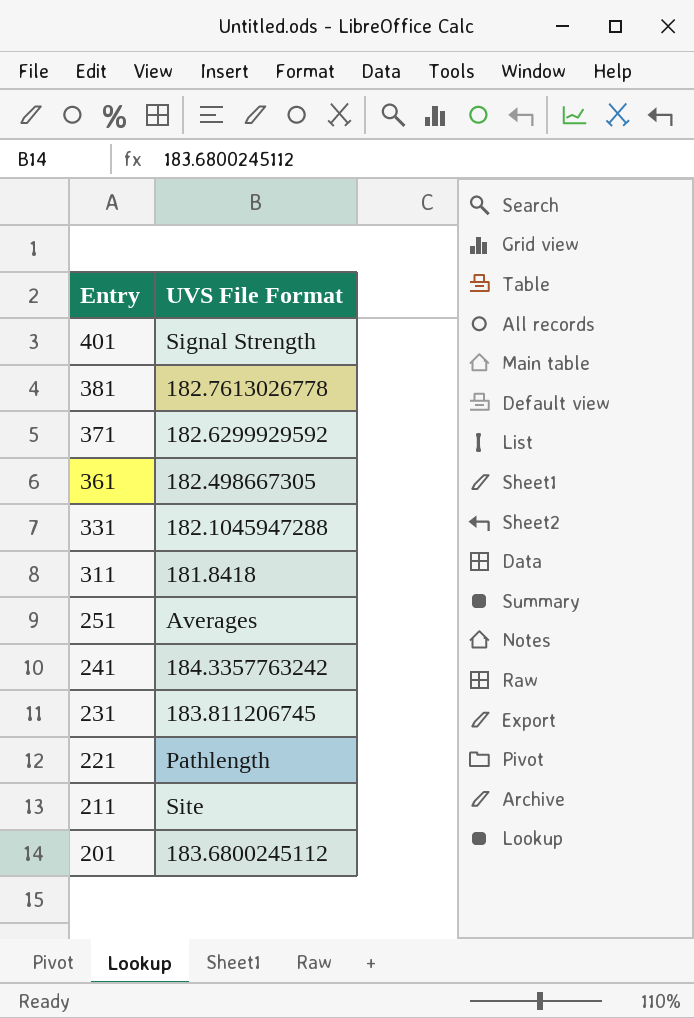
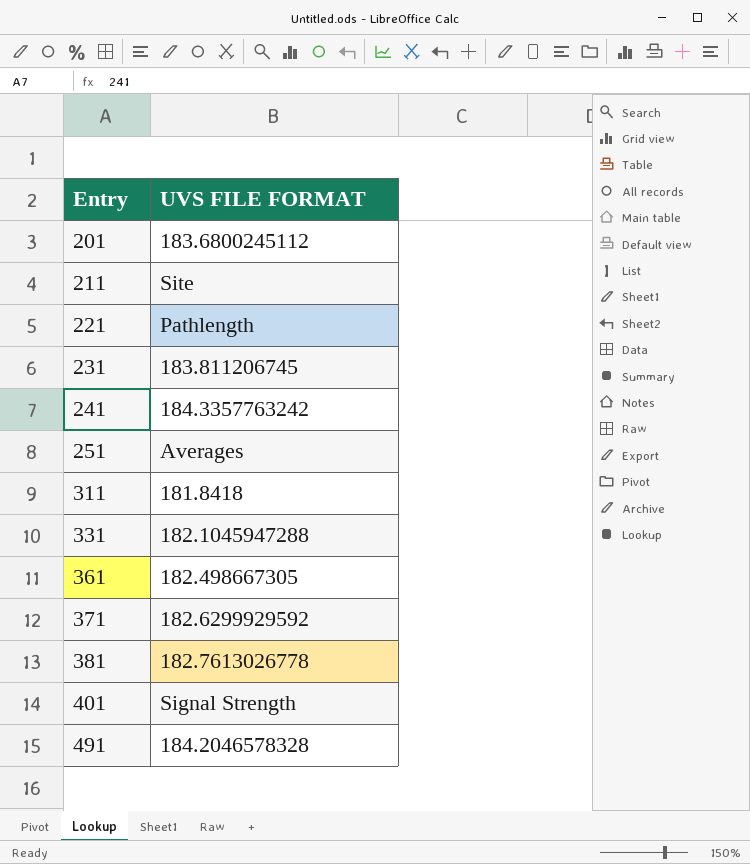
row order: Entry descending -> Entry ascending
column name: UVS File Format -> UVS FILE FORMAT
row 491: none -> 184.2046578328

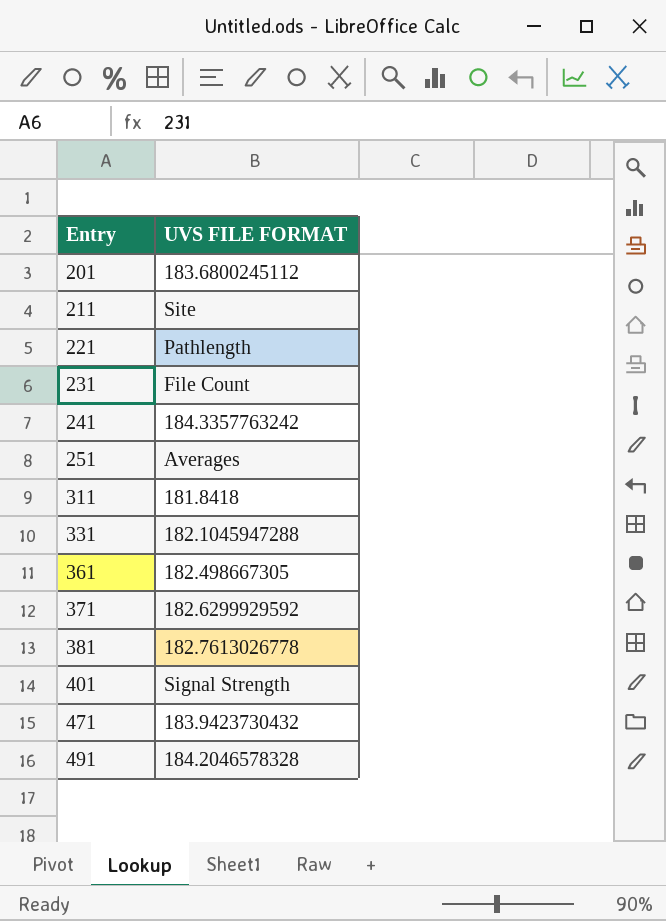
231 | UVS FILE FORMAT: 183.811206745 -> File Count
row 471: none -> 183.9423730432

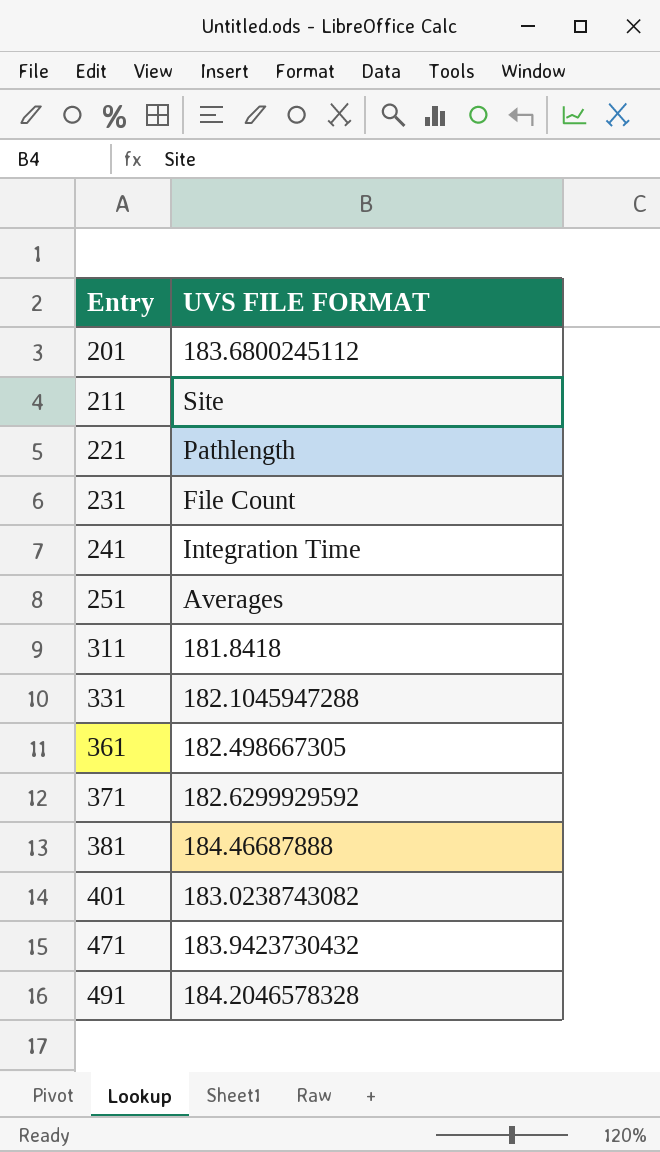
241 | UVS FILE FORMAT: 184.3357763242 -> Integration Time
381 | UVS FILE FORMAT: 182.7613026778 -> 184.46687888
401 | UVS FILE FORMAT: Signal Strength -> 183.0238743082

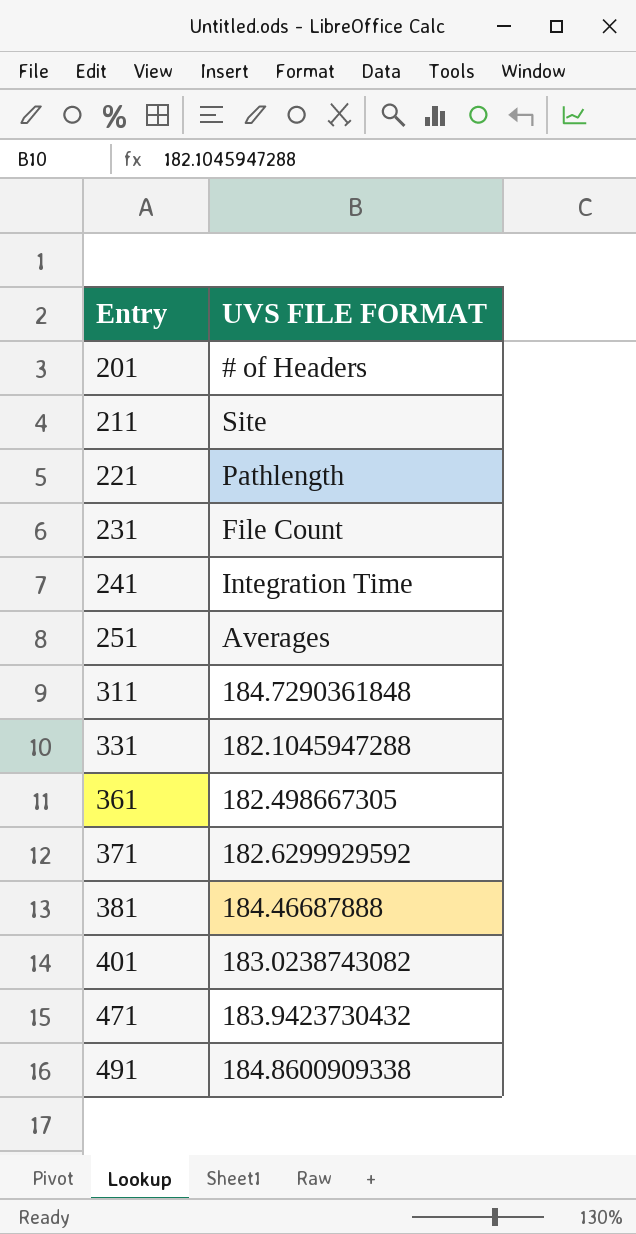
201 | UVS FILE FORMAT: 183.6800245112 -> # of Headers
311 | UVS FILE FORMAT: 181.8418 -> 184.7290361848
491 | UVS FILE FORMAT: 184.2046578328 -> 184.8600909338

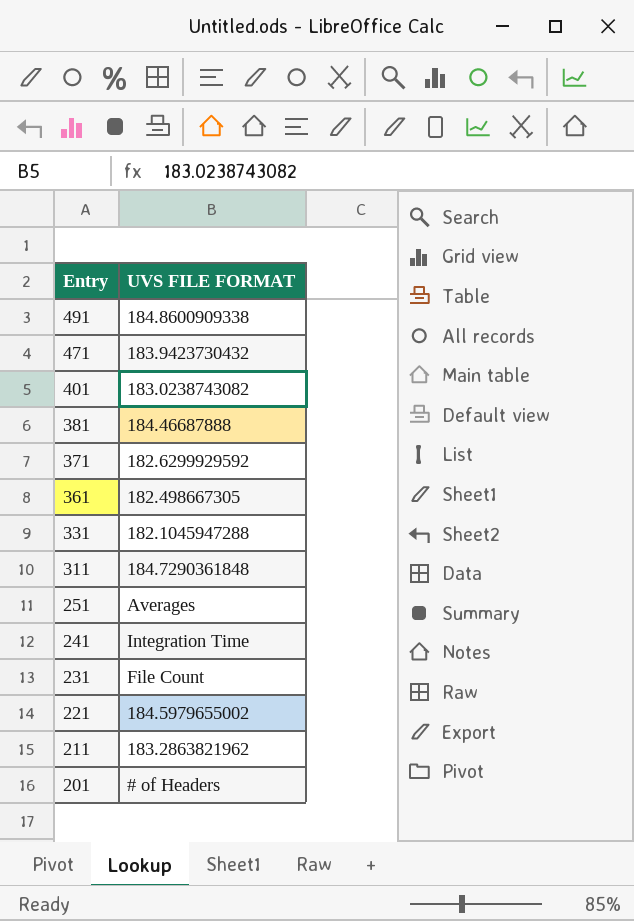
row order: Entry ascending -> Entry descending
221 | UVS FILE FORMAT: Pathlength -> 184.5979655002
211 | UVS FILE FORMAT: Site -> 183.2863821962

